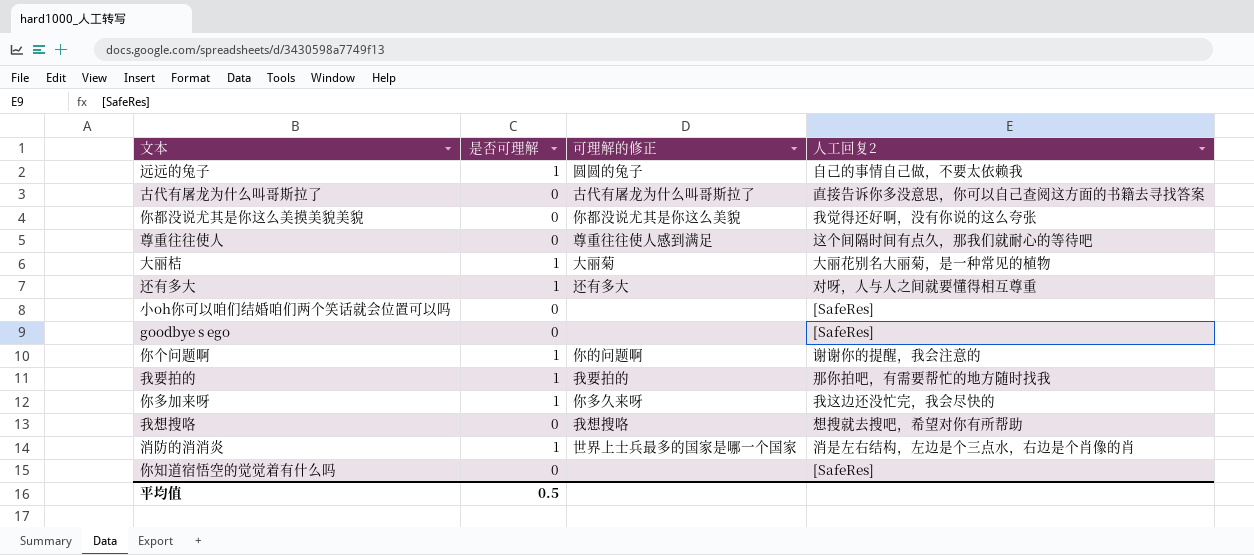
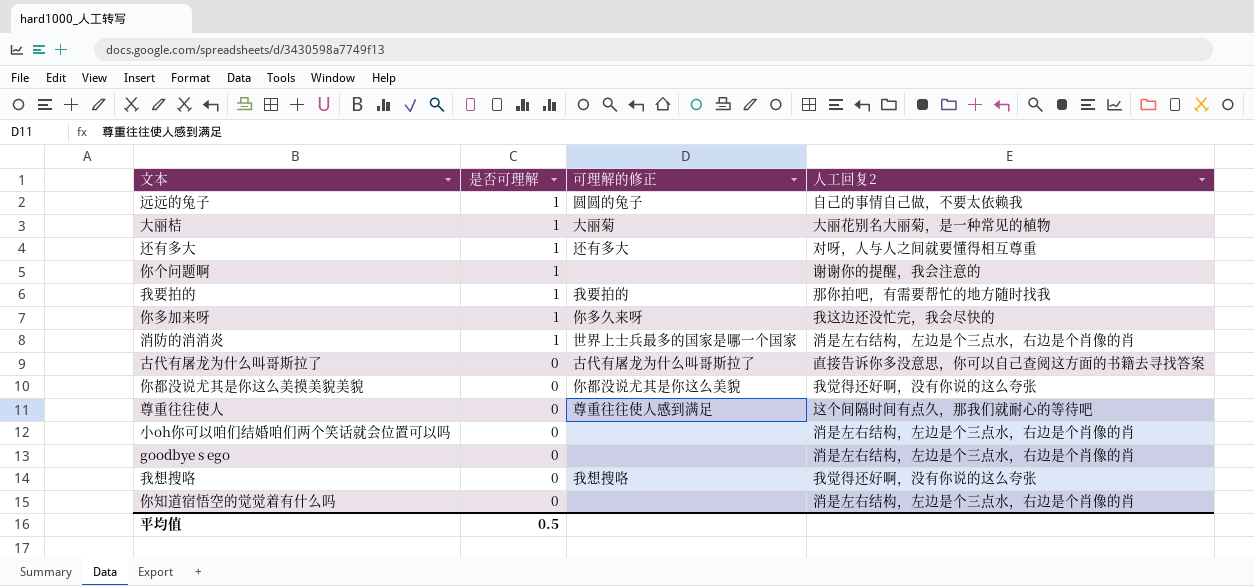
row order: none -> 是否可理解 descending
你个问题啊 | 可理解的修正: 你的问题啊 -> none
小oh你可以咱们结婚咱们两个笑话就会位置可以吗 | 人工回复2: [SafeRes] -> 消是左右结构，左边是个三点水，右边是个肖像的肖
goodbye s ego | 人工回复2: [SafeRes] -> 消是左右结构，左边是个三点水，右边是个肖像的肖
我想搜咯 | 人工回复2: 想搜就去搜吧，希望对你有所帮助 -> 我觉得还好啊，没有你说的这么夸张
你知道宿悟空的觉觉着有什么吗 | 人工回复2: [SafeRes] -> 消是左右结构，左边是个三点水，右边是个肖像的肖

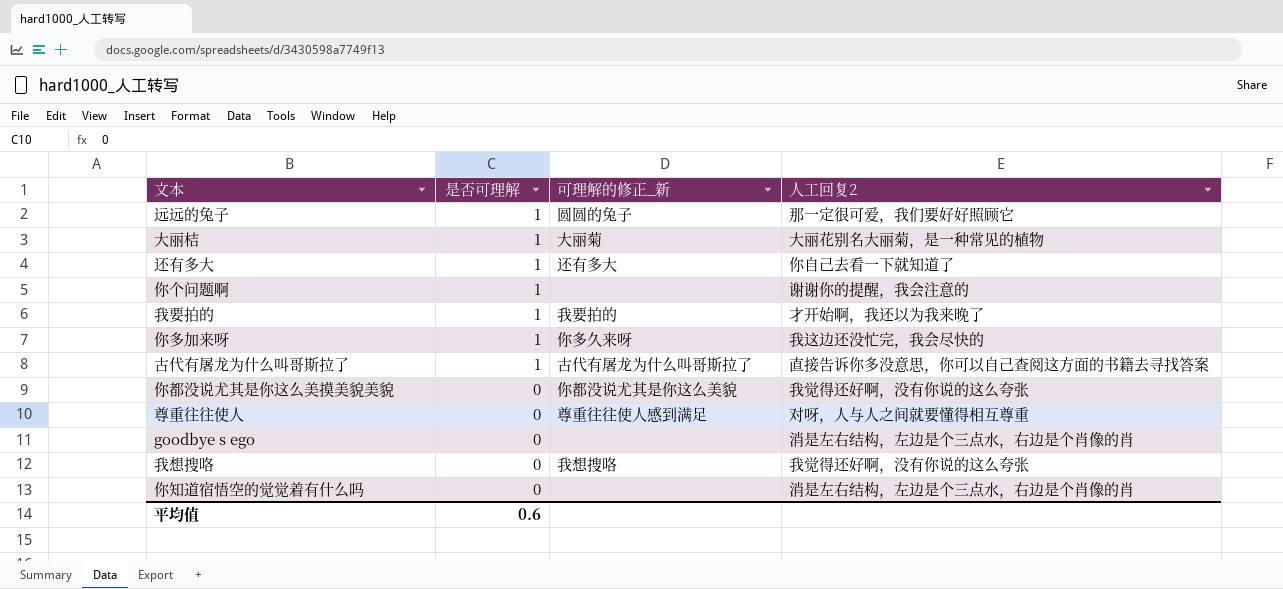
column name: 可理解的修正 -> 可理解的修正_新
row 消防的消消炎: 1 | 世界上士兵最多的国家是哪一个国家 | 消是左右结构，左边是个三点水，右边是个肖像的肖 -> none
row 小oh你可以咱们结婚咱们两个笑话就会位置可以吗: 0 | none | 消是左右结构，左边是个三点水，右边是个肖像的肖 -> none
远远的兔子 | 人工回复2: 自己的事情自己做，不要太依赖我 -> 那一定很可爱，我们要好好照顾它
还有多大 | 人工回复2: 对呀，人与人之间就要懂得相互尊重 -> 你自己去看一下就知道了
我要拍的 | 人工回复2: 那你拍吧，有需要帮忙的地方随时找我 -> 才开始啊，我还以为我来晚了
古代有屠龙为什么叫哥斯拉了 | 是否可理解: 0 -> 1
尊重往往使人 | 人工回复2: 这个间隔时间有点久，那我们就耐心的等待吧 -> 对呀，人与人之间就要懂得相互尊重
平均值 | 是否可理解: 0.5 -> 0.6

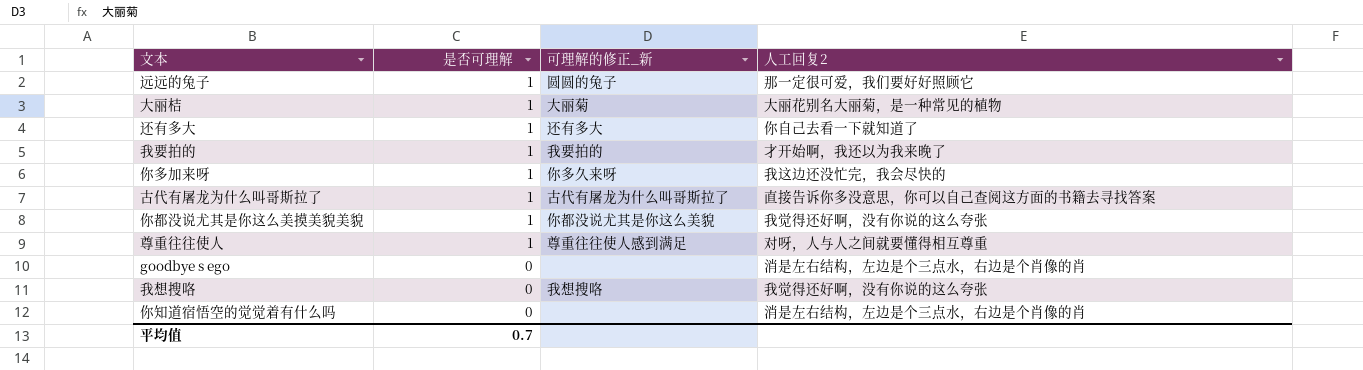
row 你个问题啊: 1 | none | 谢谢你的提醒，我会注意的 -> none
你都没说尤其是你这么美摸美貌美貌 | 是否可理解: 0 -> 1
尊重往往使人 | 是否可理解: 0 -> 1
平均值 | 是否可理解: 0.6 -> 0.7

